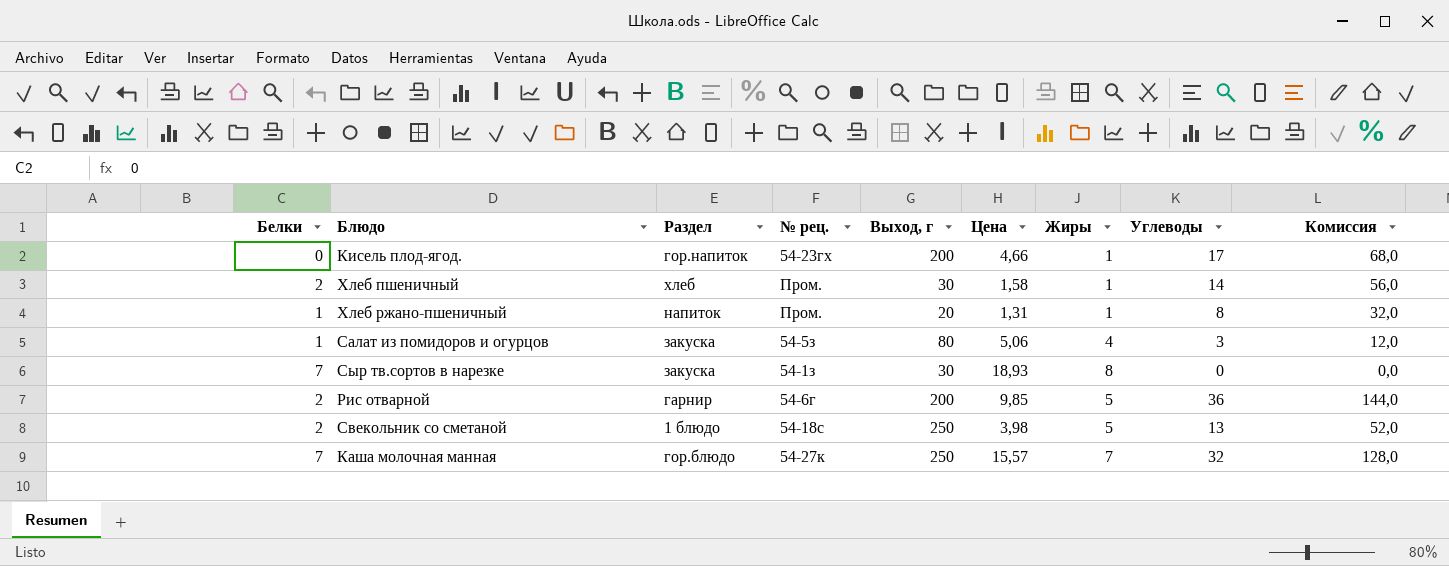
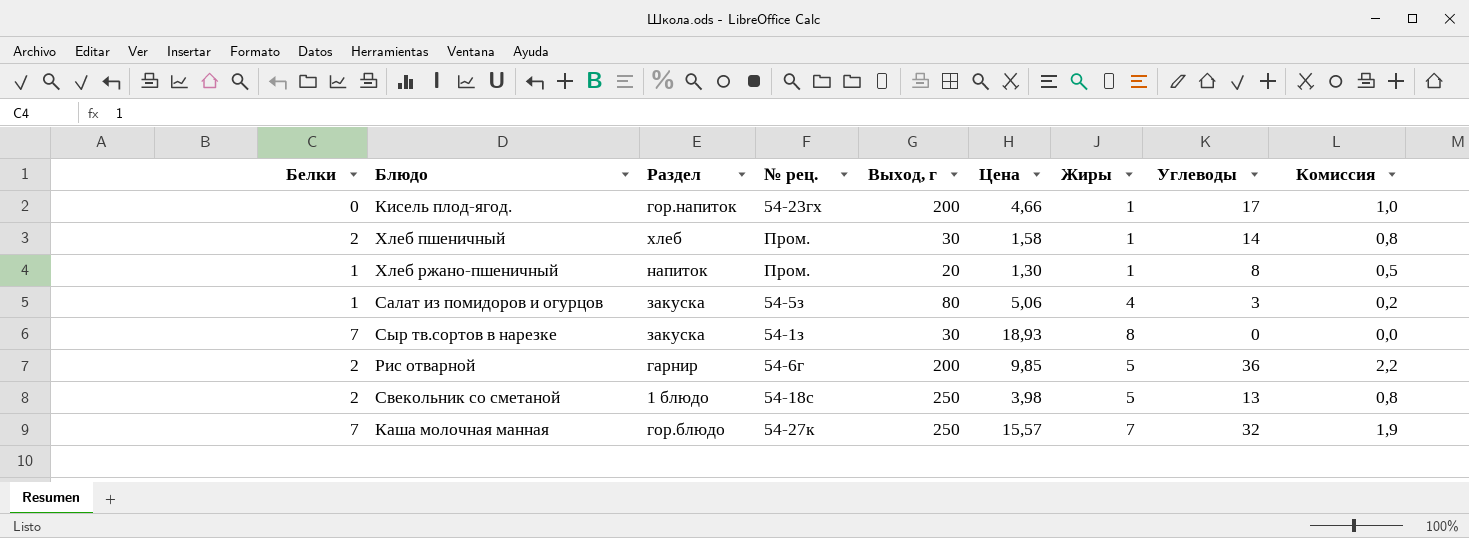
column Комиссия | formula: [Углеводы] * 4 -> [Углеводы] * 0,06
Хлеб ржано-пшеничный | Цена: 1,31 -> 1,30

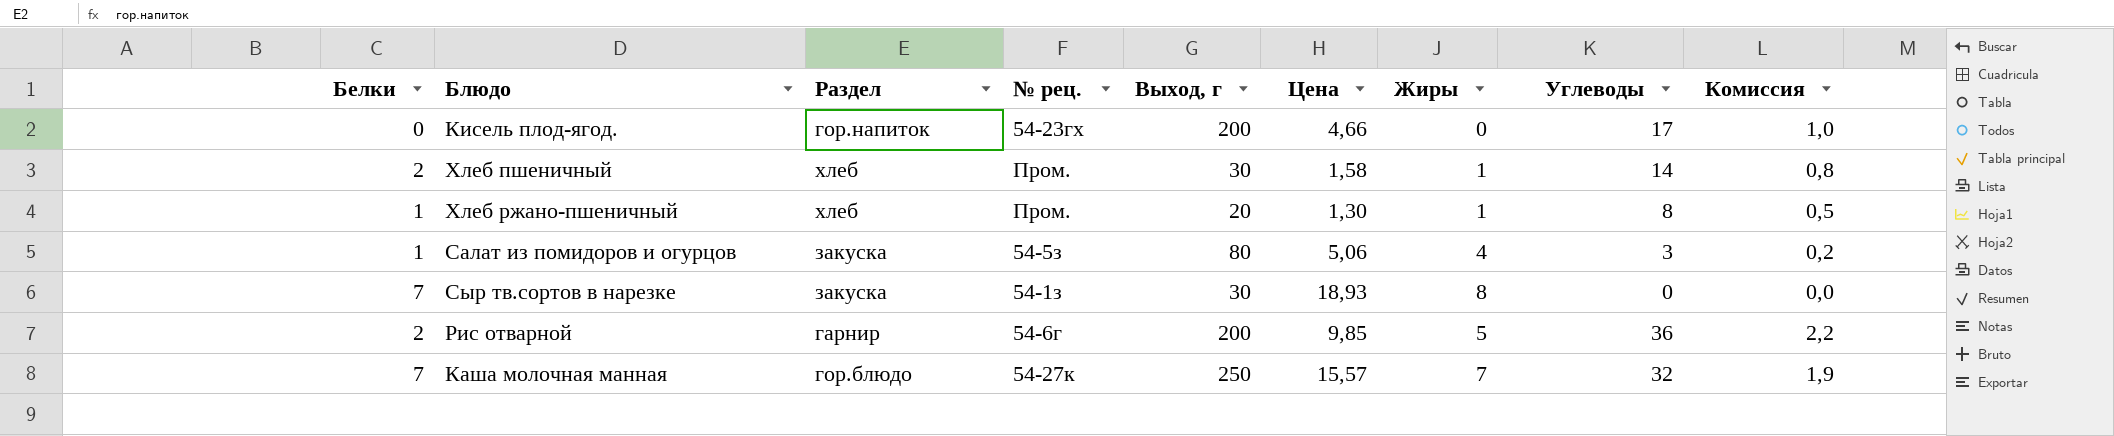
row Свекольник со сметаной: 2 | 1 блюдо | 54-18с | 250 | 3,98 | 5 | 13 | 0,8 -> none
Кисель плод-ягод. | Жиры: 1 -> 0
Хлеб ржано-пшеничный | Раздел: напиток -> хлеб

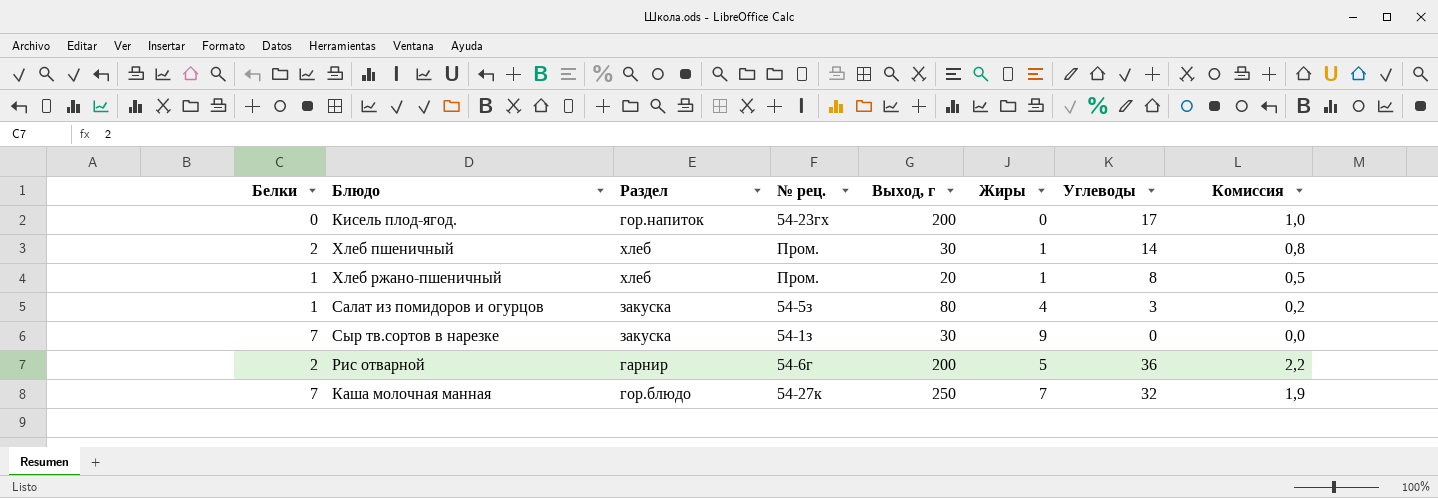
column Цена | position: 6 -> none
Сыр тв.сортов в нарезке | Жиры: 8 -> 9

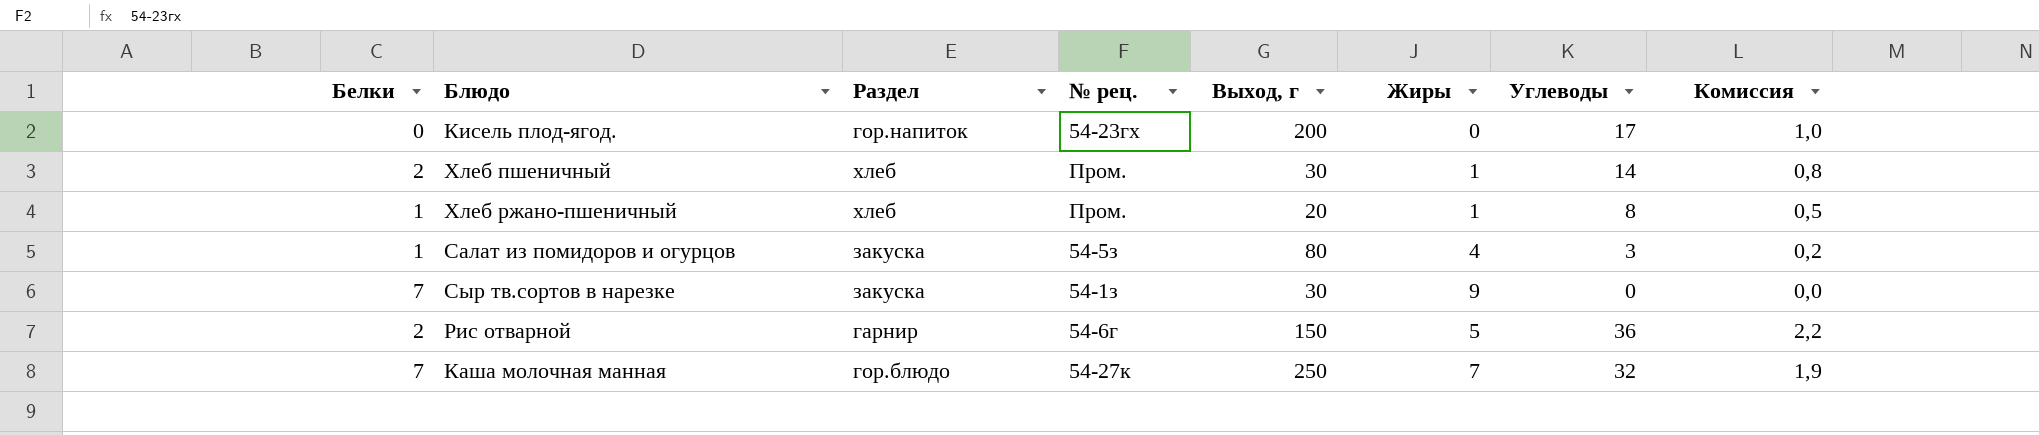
Рис отварной | Выход, г: 200 -> 150

